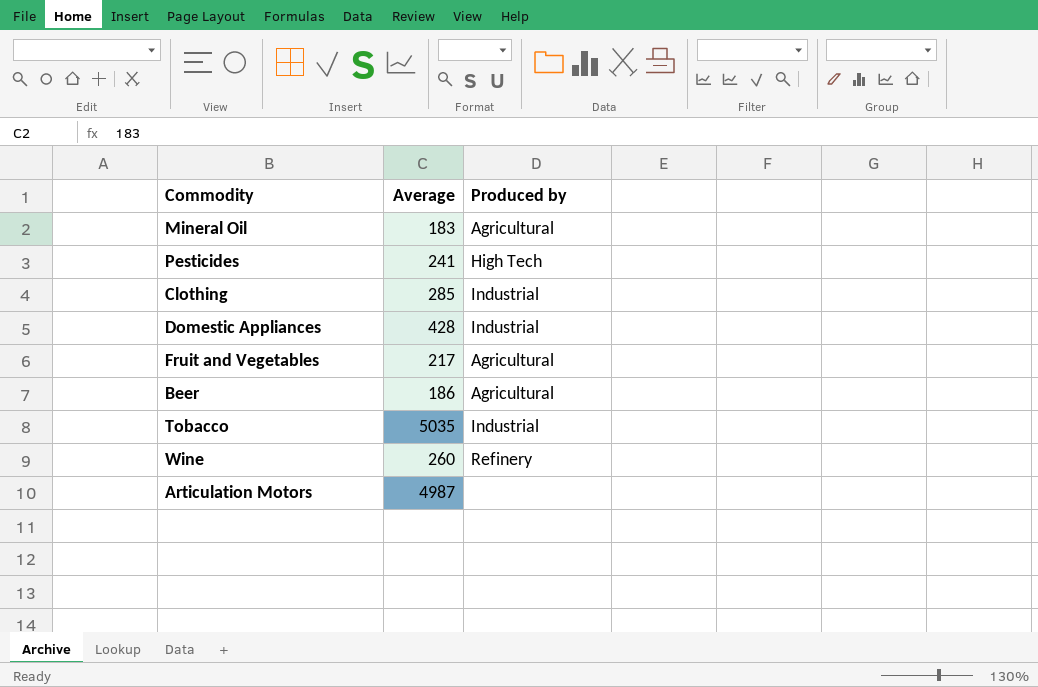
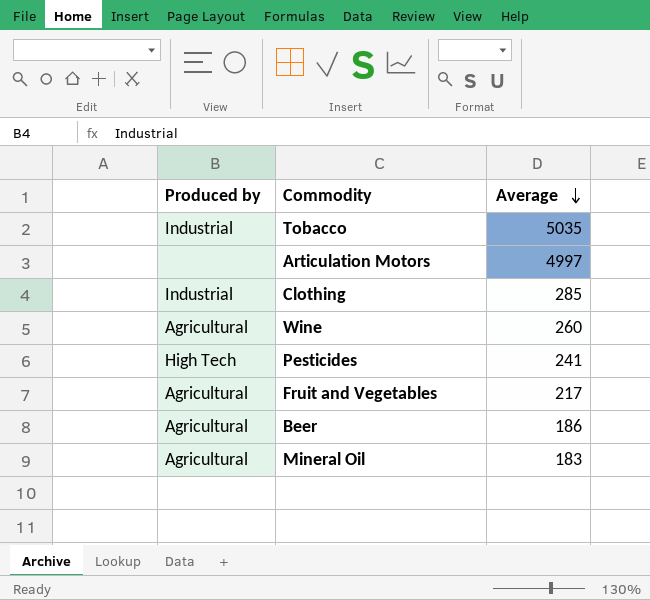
row order: none -> Average descending
column Produced by | position: 3 -> 1
row Domestic Appliances: 428 | Industrial -> none
Articulation Motors | Average: 4987 -> 4997
Wine | Produced by: Refinery -> Agricultural

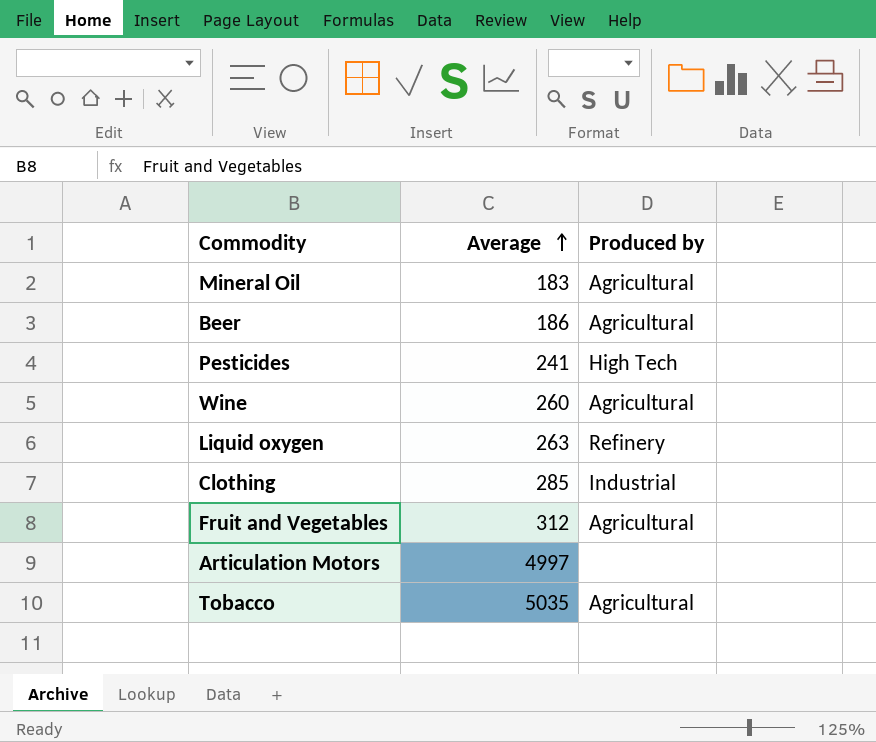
row order: Average descending -> Average ascending
column Produced by | position: 1 -> 3
row Liquid oxygen: none -> 263 | Refinery
Fruit and Vegetables | Average: 217 -> 312
Tobacco | Produced by: Industrial -> Agricultural

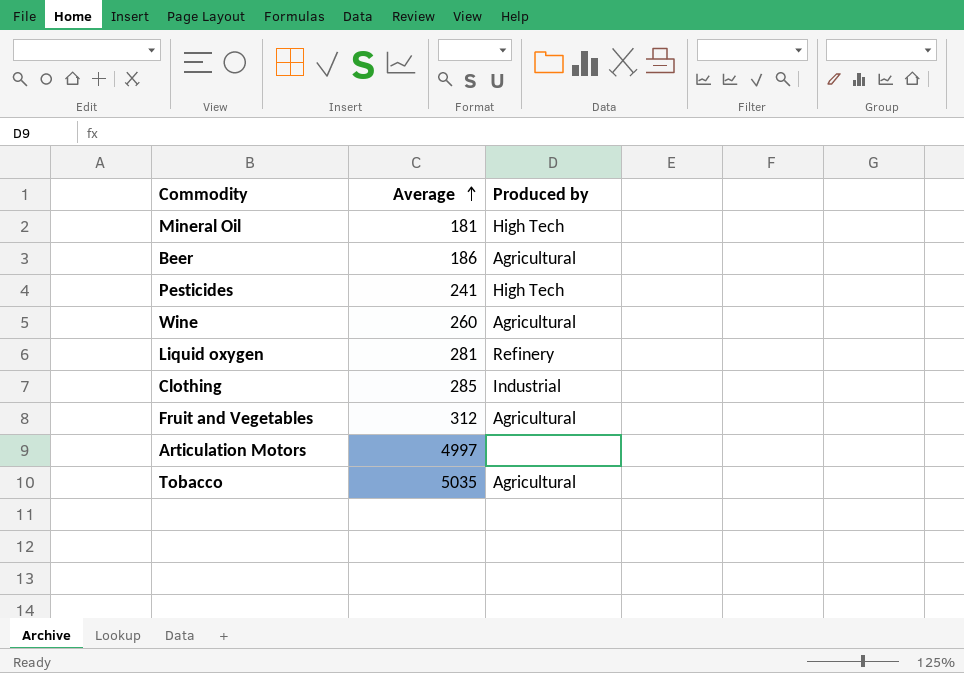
Mineral Oil | Average: 183 -> 181
Mineral Oil | Produced by: Agricultural -> High Tech
Liquid oxygen | Average: 263 -> 281

